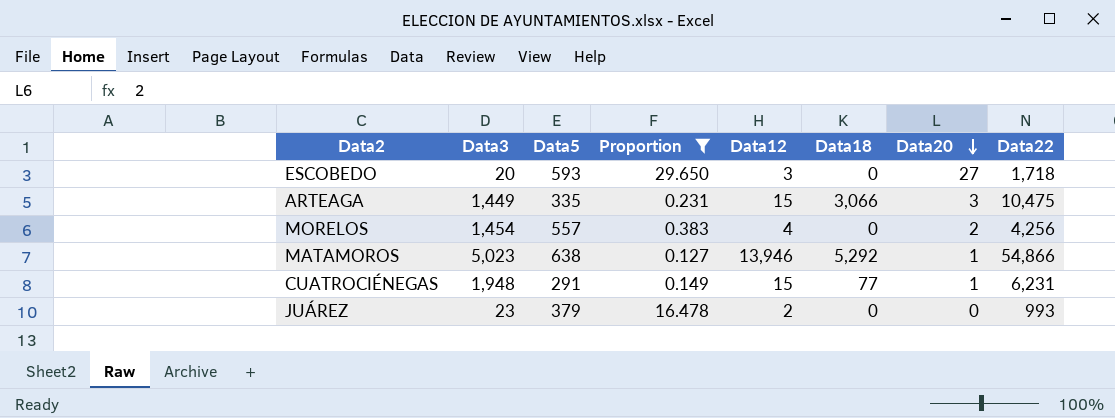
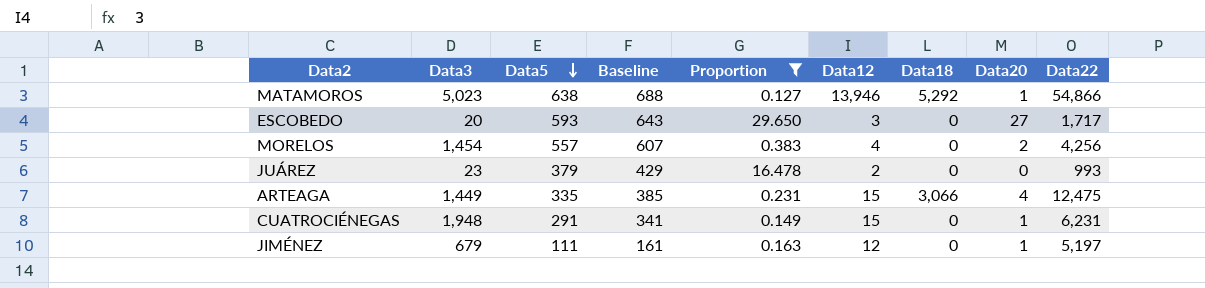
row order: Data20 descending -> Data5 descending
column Baseline | formula: none -> [Data5] + 50
ESCOBEDO | Data22: 1,718 -> 1,717
ARTEAGA | Data20: 3 -> 4
ARTEAGA | Data22: 10,475 -> 12,475
CUATROCIÉNEGAS | Data18: 77 -> 0
row JIMÉNEZ: none -> 679 | 111 | 161 | 0.163 | 12 | 0 | 1 | 5,197

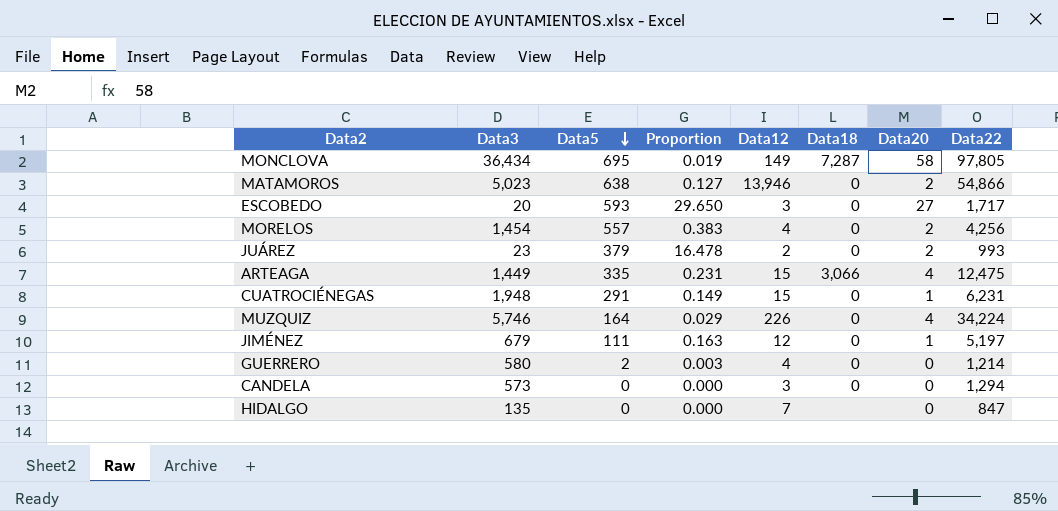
filter: Proportion >= 0.127 -> none
column Baseline | formula: [Data5] + 50 -> none
MATAMOROS | Data18: 5,292 -> 0
MATAMOROS | Data20: 1 -> 2
JUÁREZ | Data20: 0 -> 2

